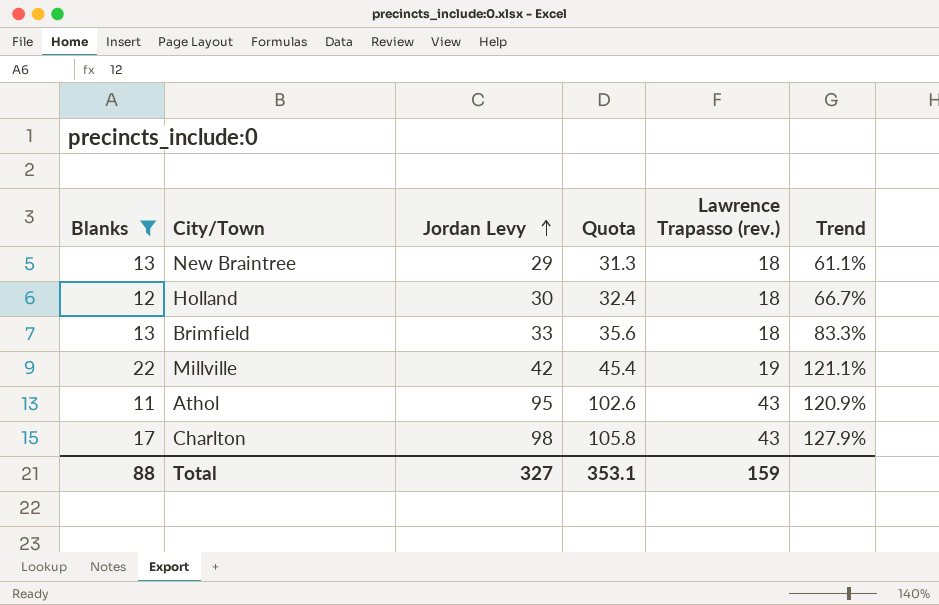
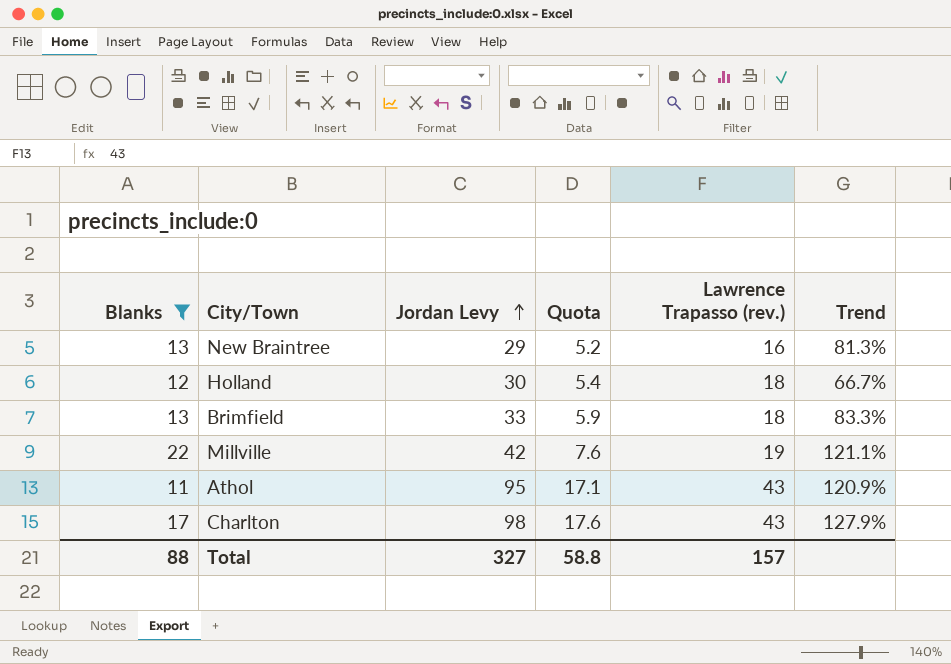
column Quota | formula: [Jordan Levy] * 1.08 -> [Jordan Levy] * 0.18
New Braintree | Lawrence Trapasso (rev.): 18 -> 16
New Braintree | Trend: 61.1% -> 81.3%
Total | Quota: 353.1 -> 58.8
Total | Lawrence Trapasso (rev.): 159 -> 157

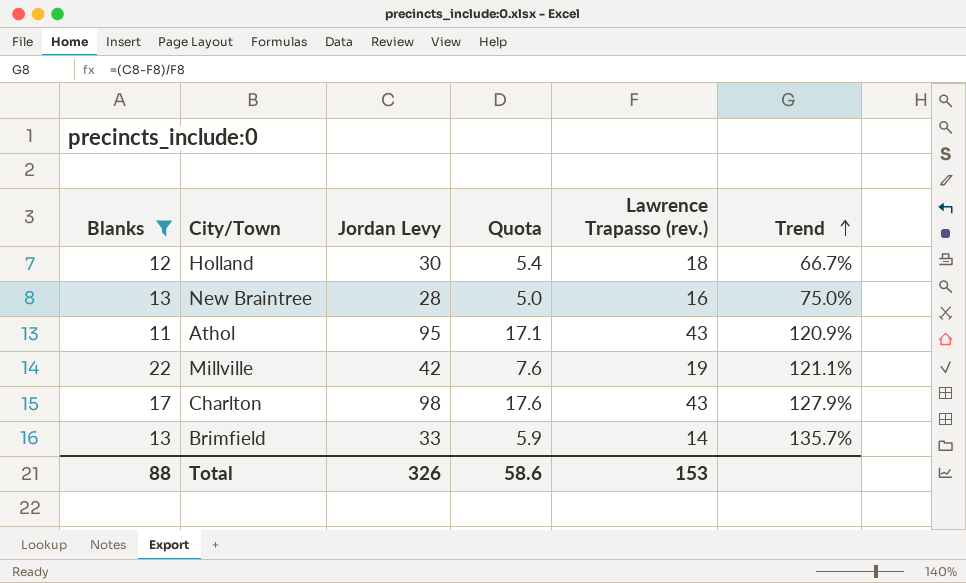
row order: Jordan Levy ascending -> Trend ascending
New Braintree | Jordan Levy: 29 -> 28
New Braintree | Quota: 5.2 -> 5.0
New Braintree | Trend: 81.3% -> 75.0%
Brimfield | Lawrence Trapasso (rev.): 18 -> 14
Brimfield | Trend: 83.3% -> 135.7%
Total | Jordan Levy: 327 -> 326
Total | Quota: 58.8 -> 58.6
Total | Lawrence Trapasso (rev.): 157 -> 153

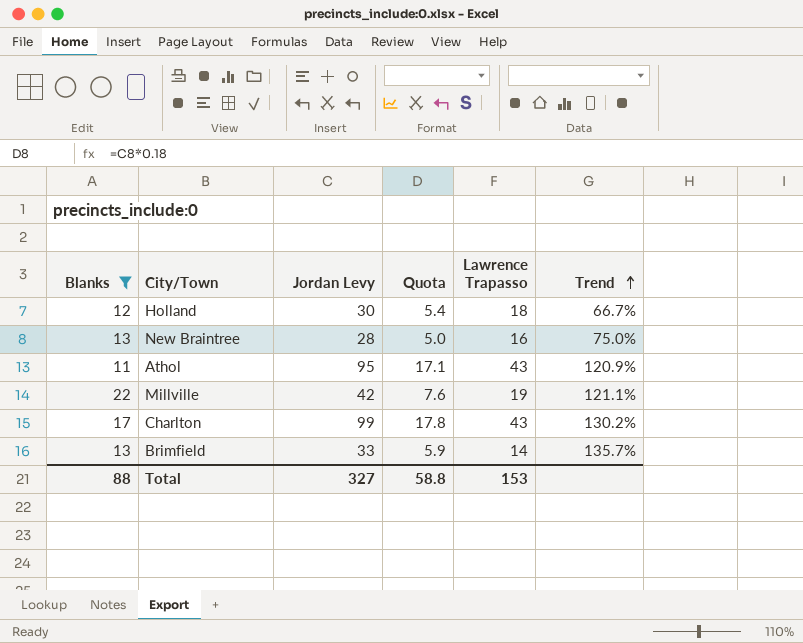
column name: Lawrence Trapasso (rev.) -> Lawrence Trapasso
Charlton | Jordan Levy: 98 -> 99
Charlton | Quota: 17.6 -> 17.8
Charlton | Trend: 127.9% -> 130.2%
Total | Jordan Levy: 326 -> 327
Total | Quota: 58.6 -> 58.8

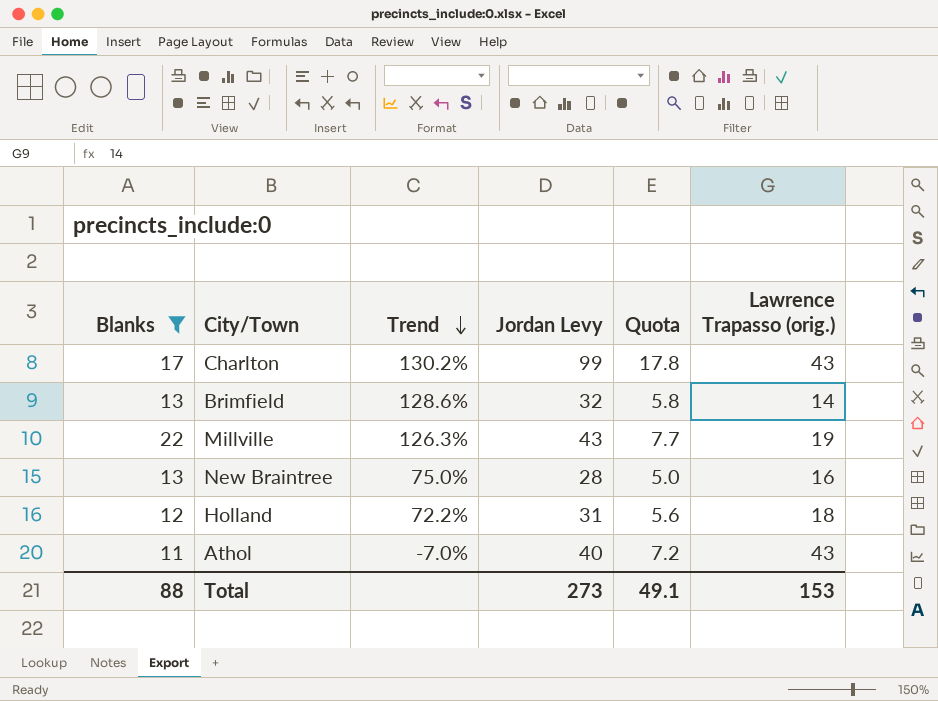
row order: Trend ascending -> Trend descending
column Trend | position: 6 -> 3
column name: Lawrence Trapasso -> Lawrence Trapasso (orig.)
Brimfield | Trend: 135.7% -> 128.6%
Brimfield | Jordan Levy: 33 -> 32
Brimfield | Quota: 5.9 -> 5.8
Millville | Trend: 121.1% -> 126.3%
Millville | Jordan Levy: 42 -> 43
Millville | Quota: 7.6 -> 7.7
Holland | Trend: 66.7% -> 72.2%
Holland | Jordan Levy: 30 -> 31
Holland | Quota: 5.4 -> 5.6
Athol | Trend: 120.9% -> -7.0%
Athol | Jordan Levy: 95 -> 40
Athol | Quota: 17.1 -> 7.2
Total | Jordan Levy: 327 -> 273
Total | Quota: 58.8 -> 49.1

